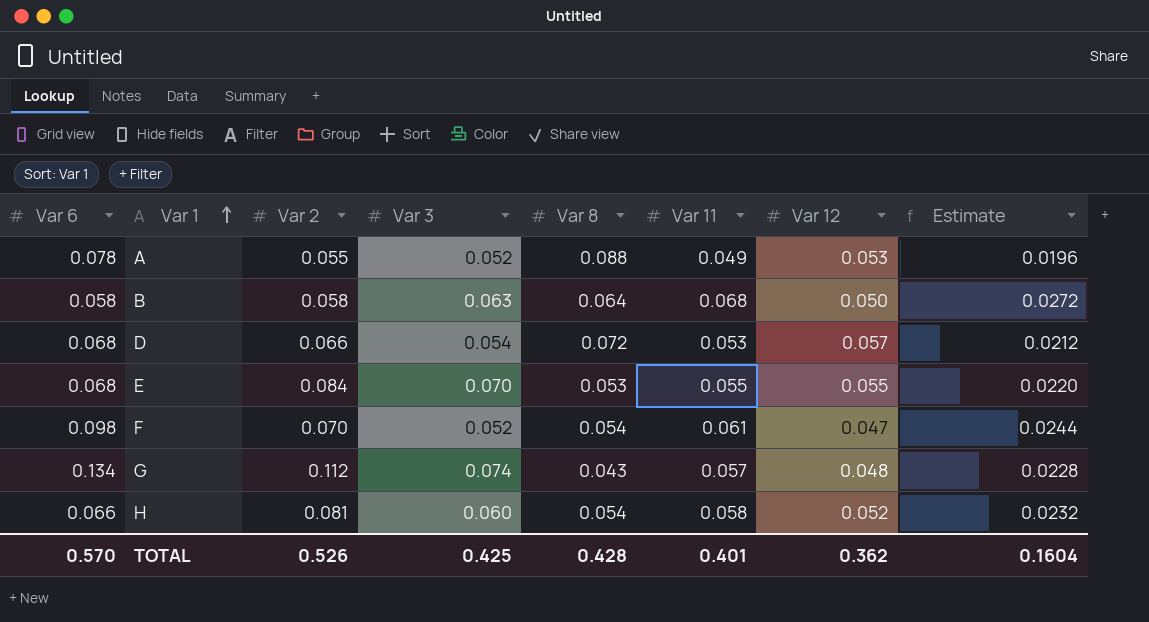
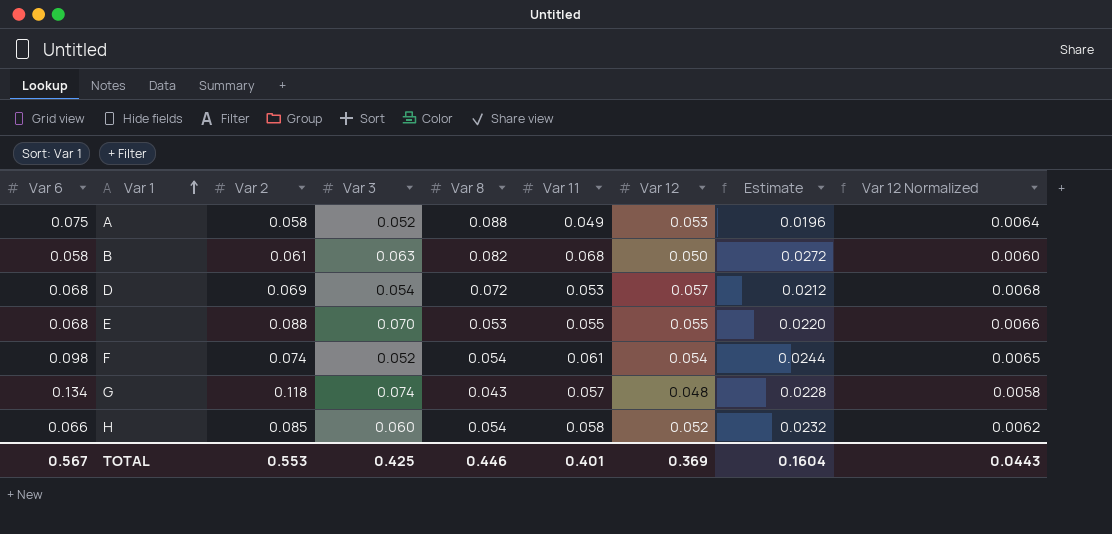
column Var 12 Normalized | formula: none -> [Var 12] * 0.12
A | Var 6: 0.078 -> 0.075
A | Var 2: 0.055 -> 0.058
B | Var 2: 0.058 -> 0.061
B | Var 8: 0.064 -> 0.082
D | Var 2: 0.066 -> 0.069
E | Var 2: 0.084 -> 0.088
F | Var 2: 0.070 -> 0.074
F | Var 12: 0.047 -> 0.054
G | Var 2: 0.112 -> 0.118
H | Var 2: 0.081 -> 0.085
TOTAL | Var 6: 0.570 -> 0.567
TOTAL | Var 2: 0.526 -> 0.553
TOTAL | Var 8: 0.428 -> 0.446
TOTAL | Var 12: 0.362 -> 0.369

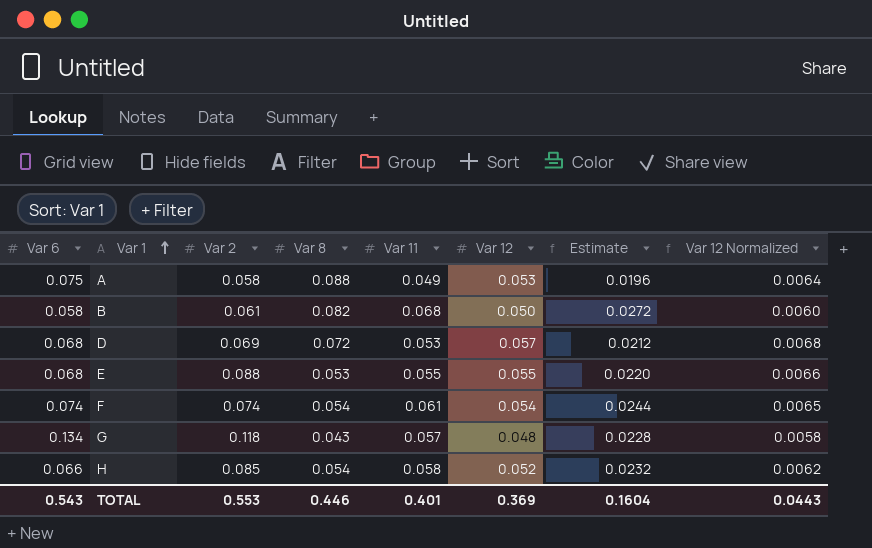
column Var 3 | position: 4 -> none
F | Var 6: 0.098 -> 0.074
TOTAL | Var 6: 0.567 -> 0.543

